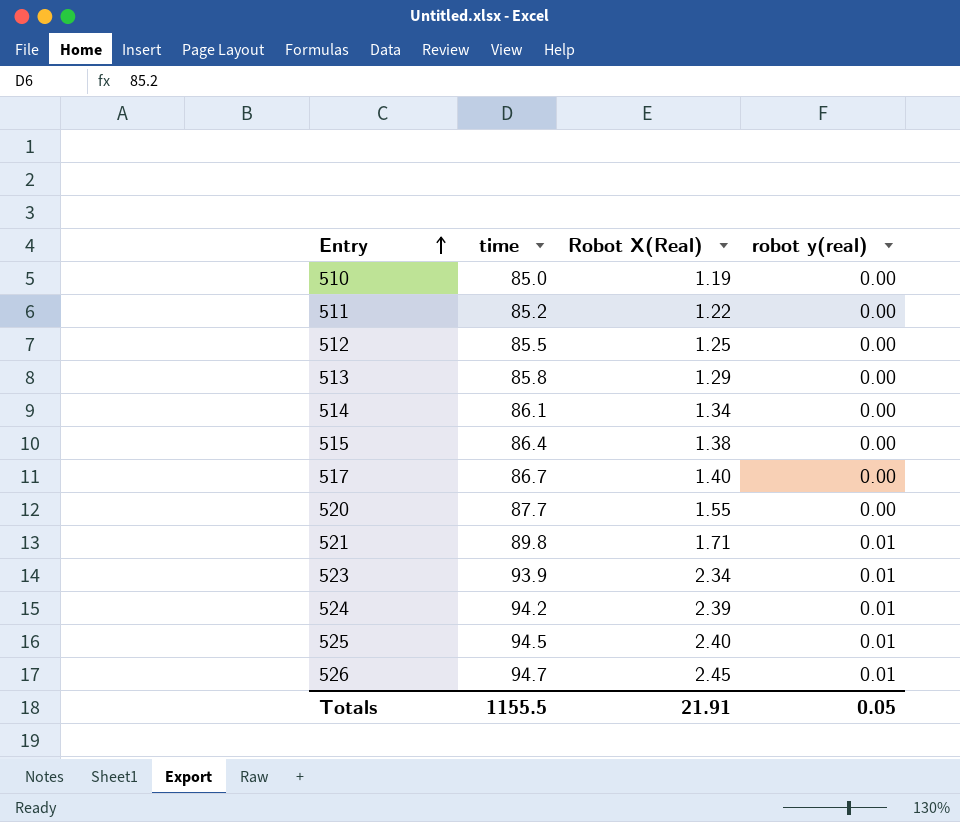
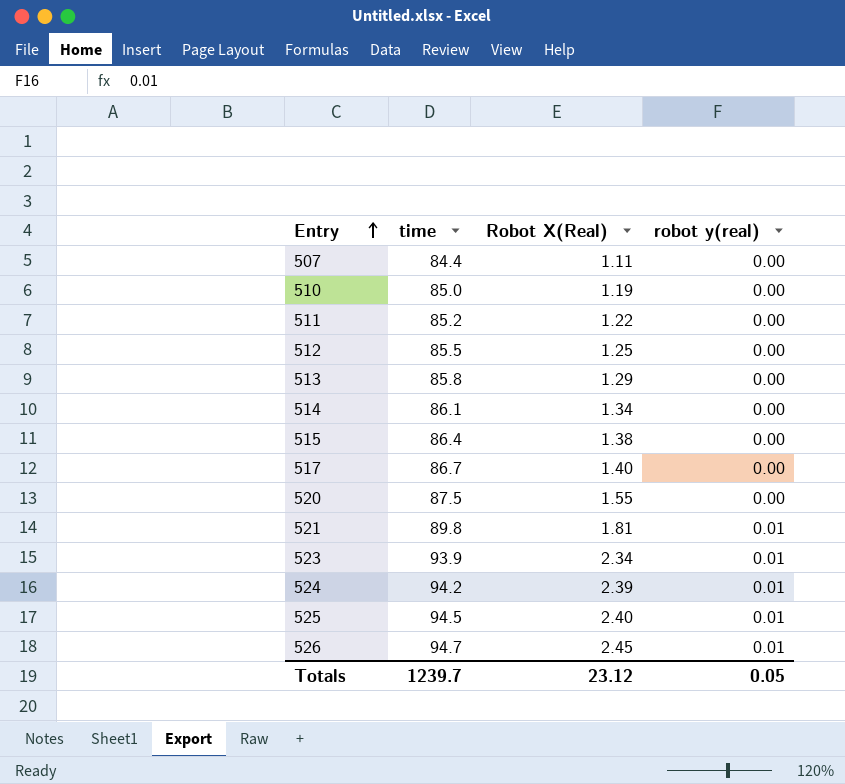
row 507: none -> 84.4 | 1.11 | 0.00
520 | time: 87.7 -> 87.5
521 | Robot X(Real): 1.71 -> 1.81
Totals | time: 1155.5 -> 1239.7
Totals | Robot X(Real): 21.91 -> 23.12

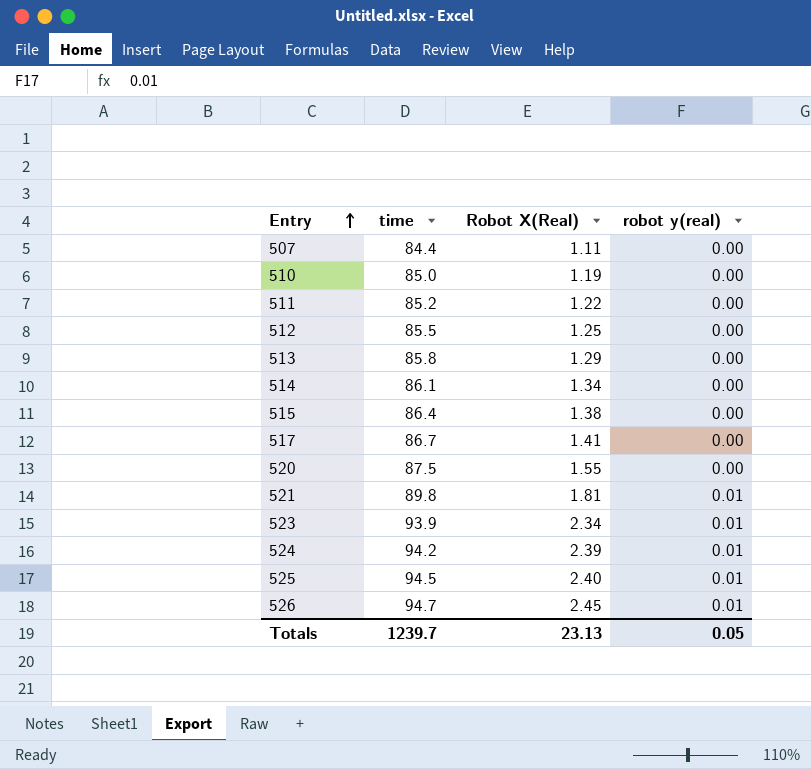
517 | Robot X(Real): 1.40 -> 1.41
Totals | Robot X(Real): 23.12 -> 23.13

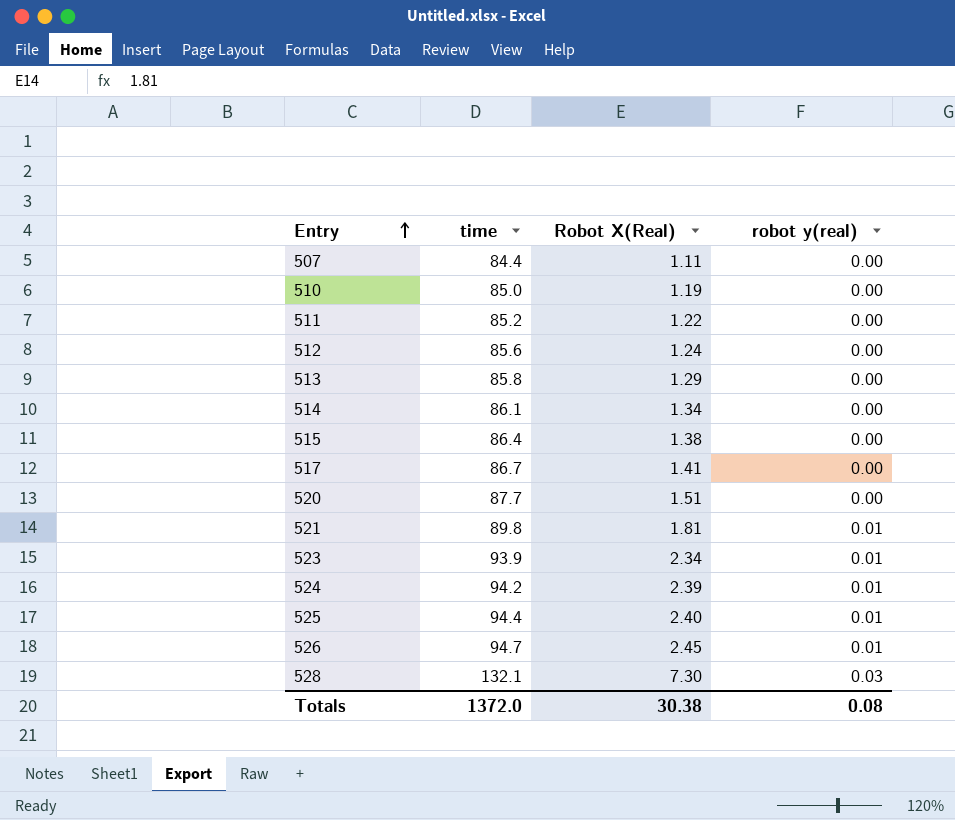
512 | time: 85.5 -> 85.6
512 | Robot X(Real): 1.25 -> 1.24
520 | time: 87.5 -> 87.7
520 | Robot X(Real): 1.55 -> 1.51
525 | time: 94.5 -> 94.4
row 528: none -> 132.1 | 7.30 | 0.03
Totals | time: 1239.7 -> 1372.0
Totals | Robot X(Real): 23.13 -> 30.38
Totals | robot y(real): 0.05 -> 0.08

